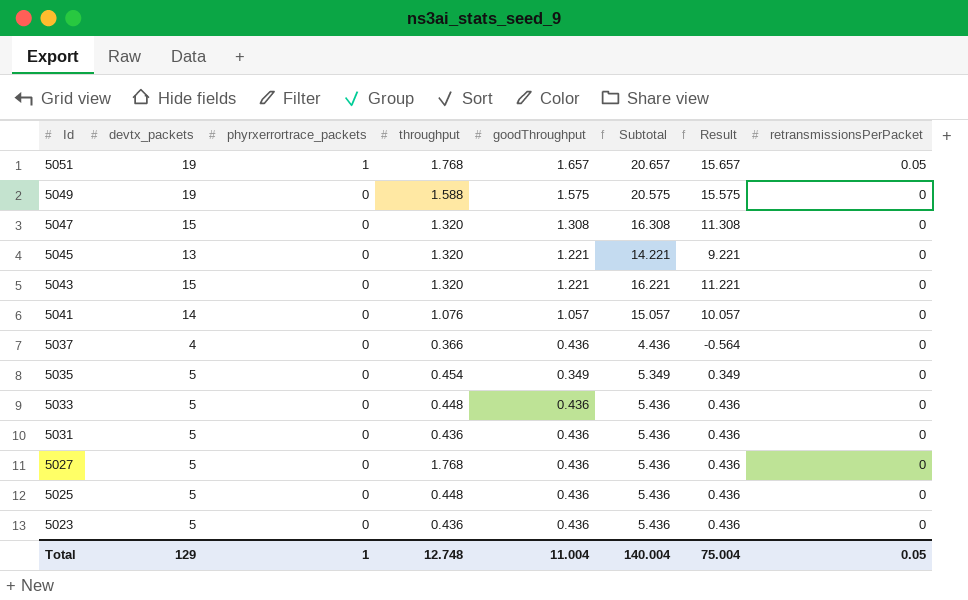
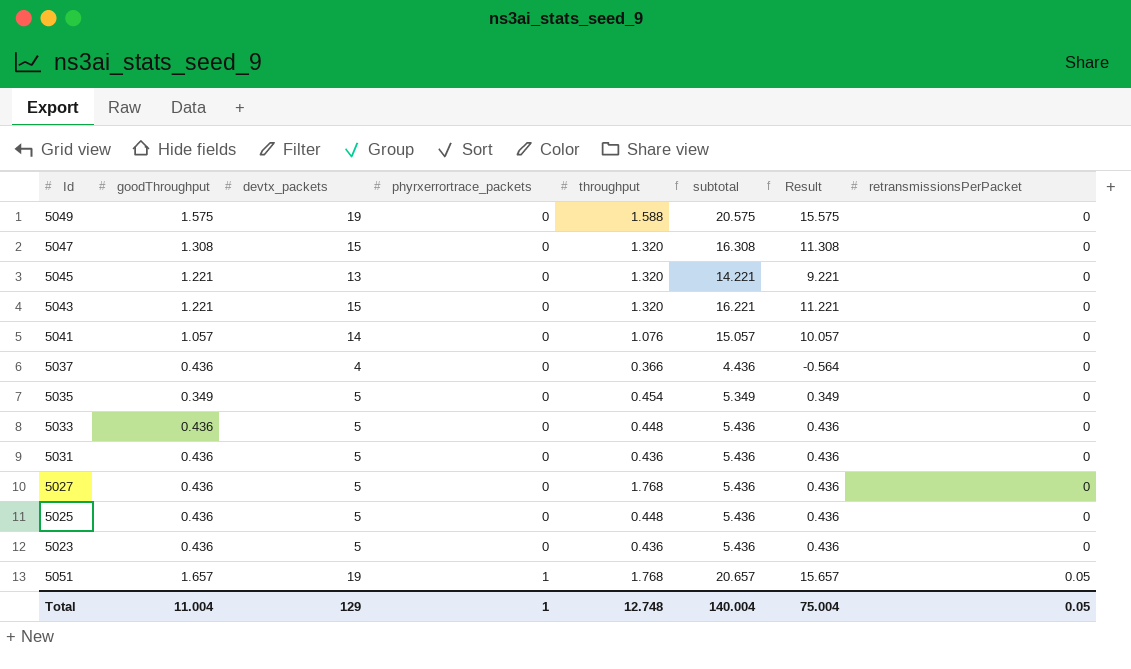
row order: Id descending -> phyrxerrortrace_packets ascending
column goodThroughput | position: 5 -> 2
column name: Subtotal -> subtotal

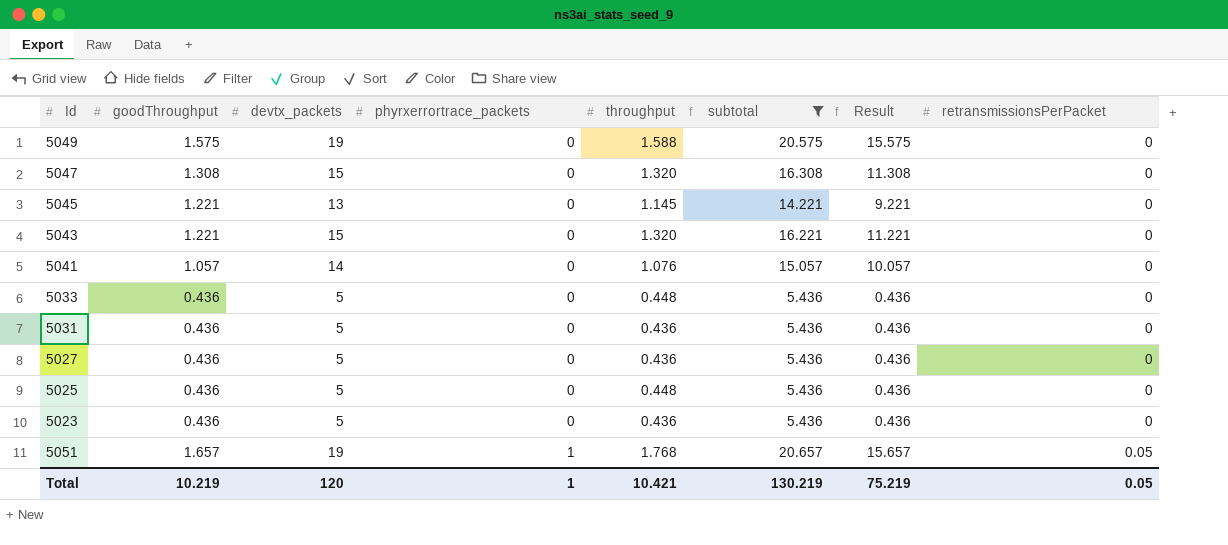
filter: none -> subtotal >= 5.436
5045 | throughput: 1.320 -> 1.145
5027 | throughput: 1.768 -> 0.436
Total | goodThroughput: 11.004 -> 10.219
Total | devtx_packets: 129 -> 120
Total | throughput: 12.748 -> 10.421
Total | subtotal: 140.004 -> 130.219
Total | Result: 75.004 -> 75.219

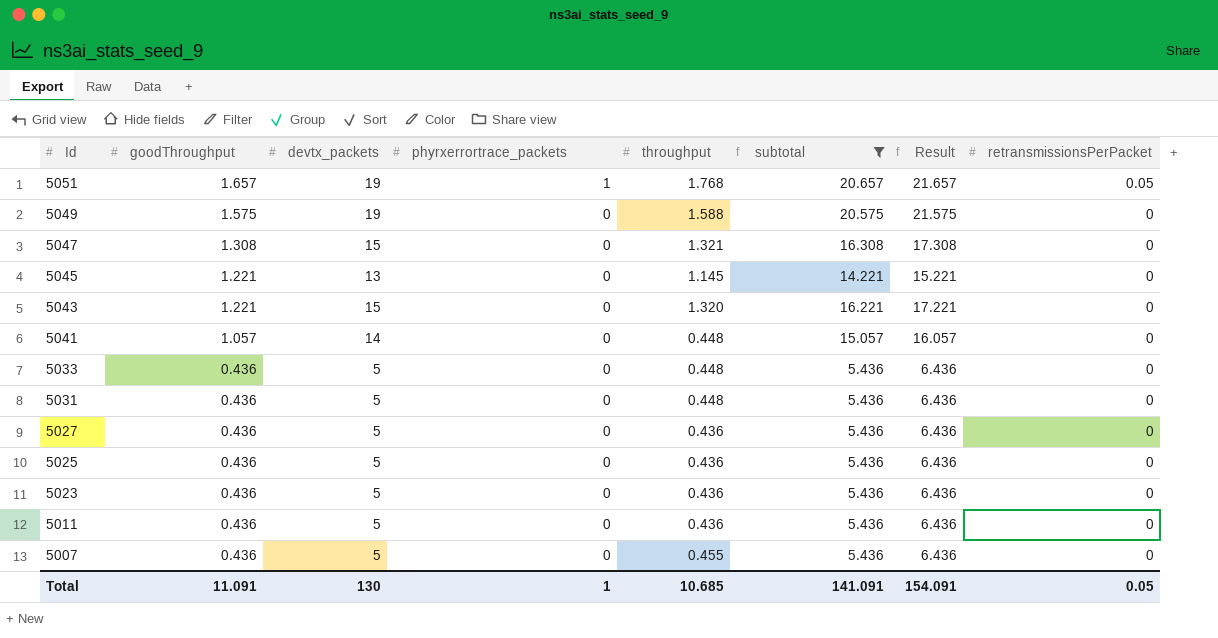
row order: phyrxerrortrace_packets ascending -> Id descending
column Result | formula: [subtotal] - 5 -> [subtotal] + 1
5047 | throughput: 1.320 -> 1.321
5041 | throughput: 1.076 -> 0.448
5031 | throughput: 0.436 -> 0.448
5025 | throughput: 0.448 -> 0.436
row 5011: none -> 0.436 | 5 | 0 | 0.436 | 5.436 | 6.436 | 0
row 5007: none -> 0.436 | 5 | 0 | 0.455 | 5.436 | 6.436 | 0
Total | goodThroughput: 10.219 -> 11.091
Total | devtx_packets: 120 -> 130
Total | throughput: 10.421 -> 10.685
Total | subtotal: 130.219 -> 141.091
Total | Result: 75.219 -> 154.091

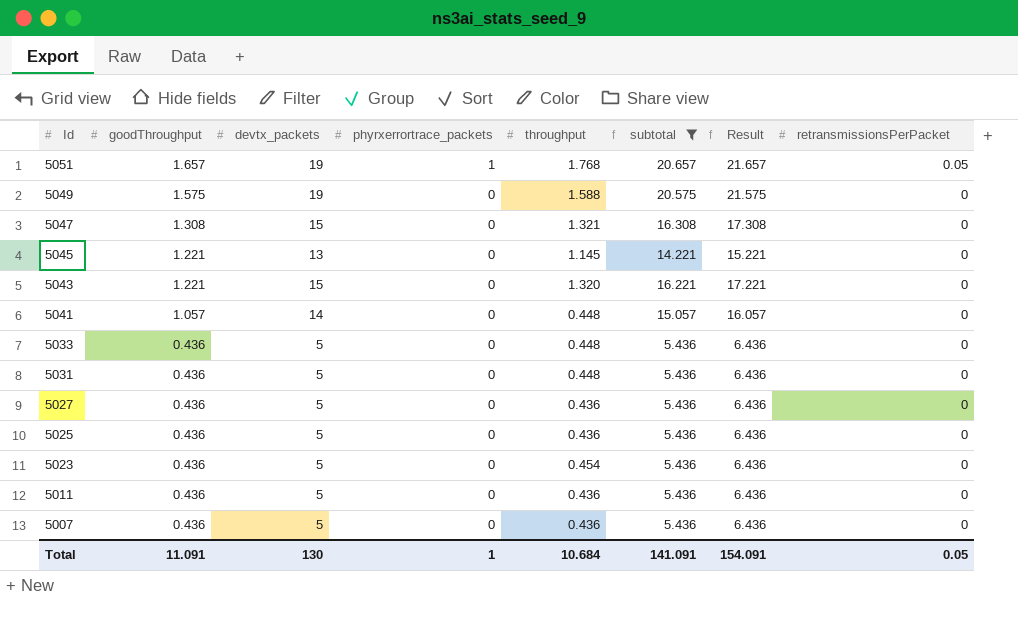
5023 | throughput: 0.436 -> 0.454
5007 | throughput: 0.455 -> 0.436
Total | throughput: 10.685 -> 10.684

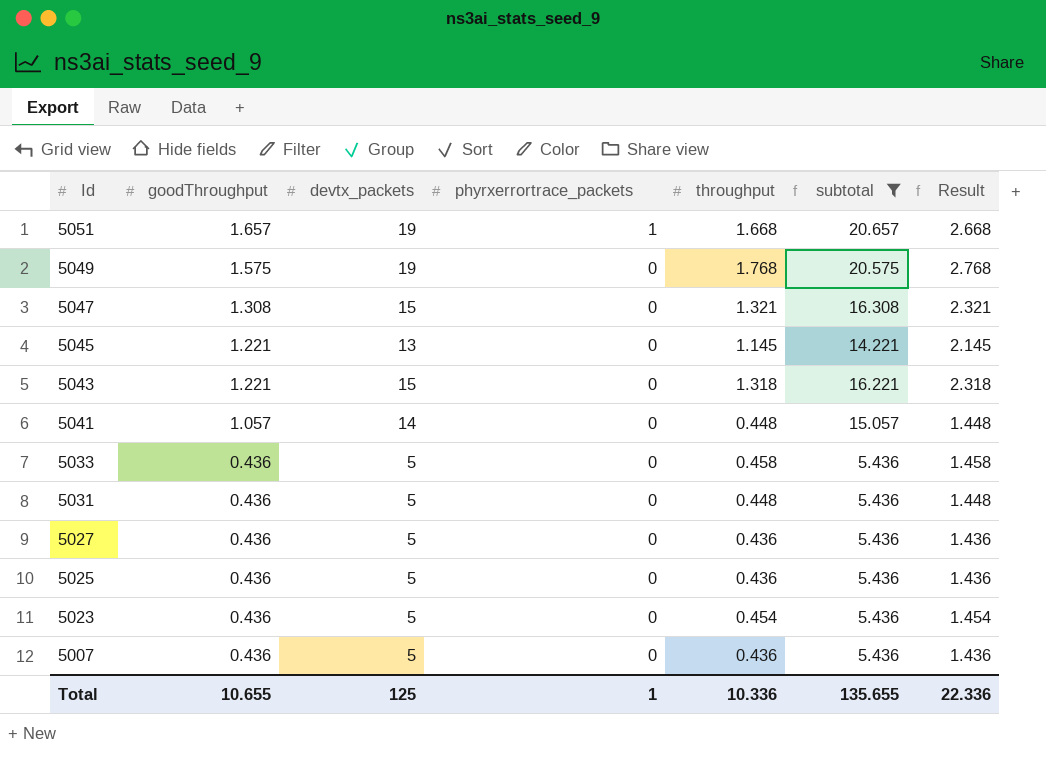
column retransmissionsPerPacket | position: 8 -> none
column Result | formula: [subtotal] + 1 -> [throughput] + 1
row 5011: 0.436 | 5 | 0 | 0.436 | 5.436 | 6.436 | 0 -> none
5051 | throughput: 1.768 -> 1.668
5049 | throughput: 1.588 -> 1.768
5043 | throughput: 1.320 -> 1.318
5033 | throughput: 0.448 -> 0.458
Total | goodThroughput: 11.091 -> 10.655
Total | devtx_packets: 130 -> 125
Total | throughput: 10.684 -> 10.336
Total | subtotal: 141.091 -> 135.655
Total | Result: 154.091 -> 22.336

